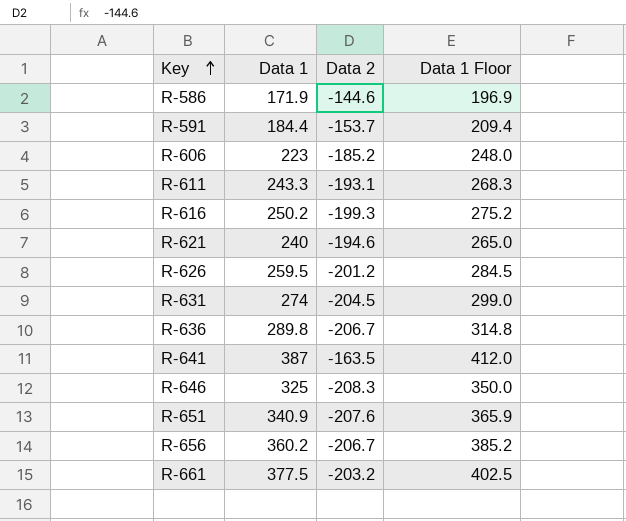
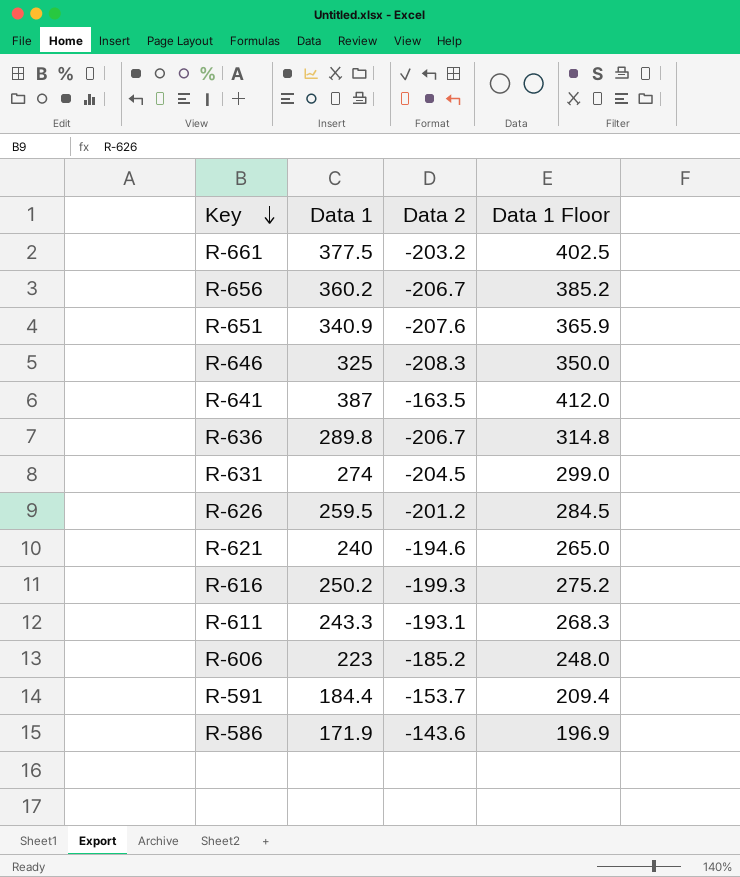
row order: Key ascending -> Key descending
R-586 | Data 2: -144.6 -> -143.6

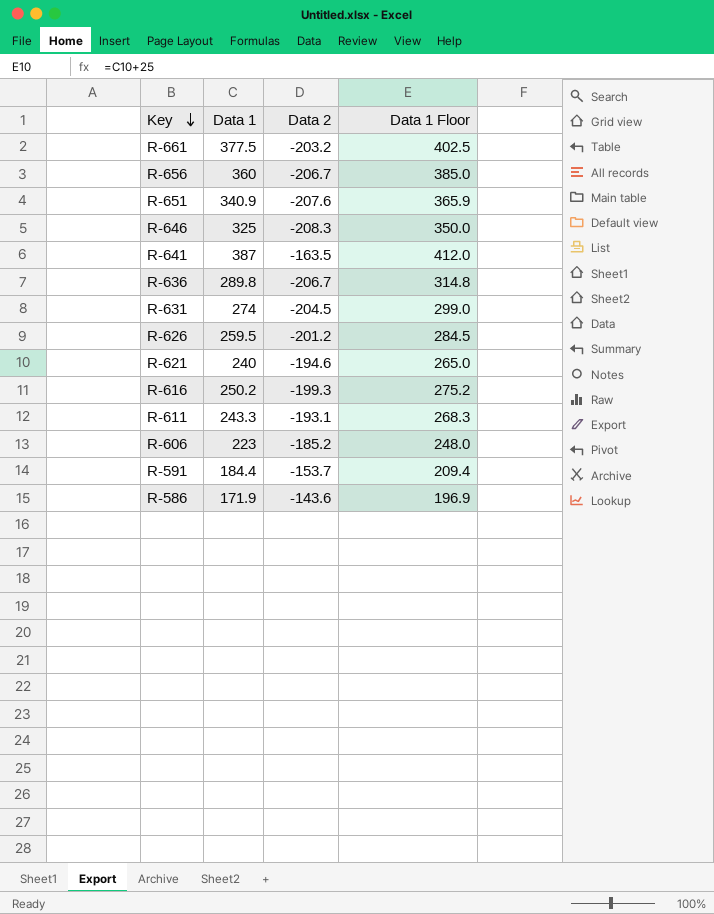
R-656 | Data 1: 360.2 -> 360
R-656 | Data 1 Floor: 385.2 -> 385.0

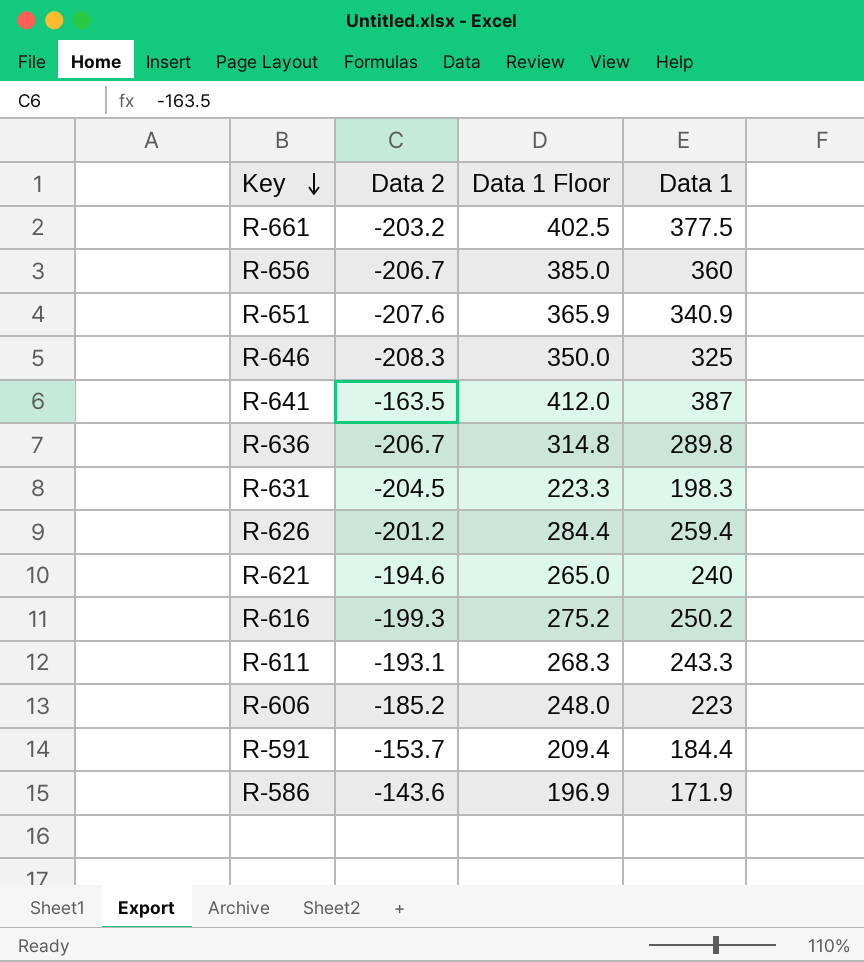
column Data 1 | position: 2 -> 4
R-631 | Data 1 Floor: 299.0 -> 223.3
R-631 | Data 1: 274 -> 198.3
R-626 | Data 1 Floor: 284.5 -> 284.4
R-626 | Data 1: 259.5 -> 259.4

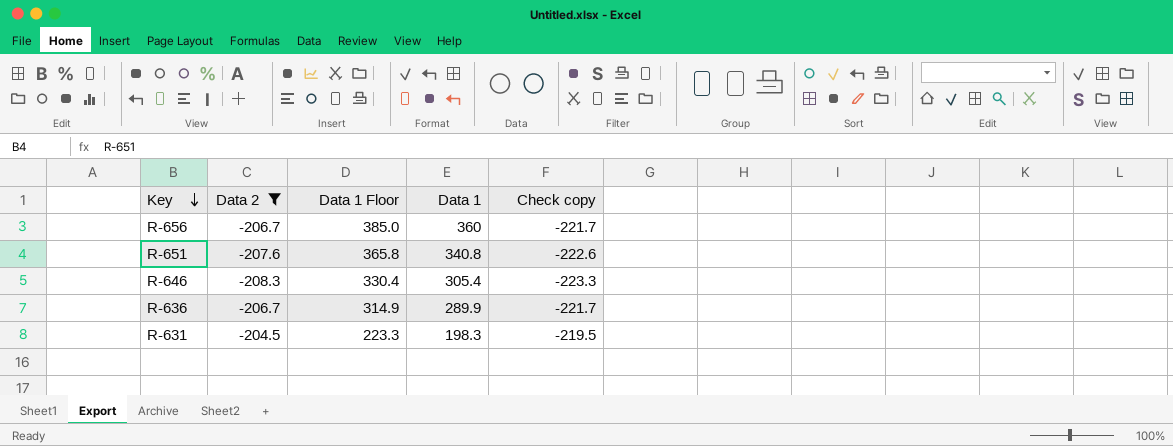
filter: none -> Data 2 <= -204.5
column Check copy | formula: none -> [Data 2] - 15
R-651 | Data 1 Floor: 365.9 -> 365.8
R-651 | Data 1: 340.9 -> 340.8
R-646 | Data 1 Floor: 350.0 -> 330.4
R-646 | Data 1: 325 -> 305.4
R-636 | Data 1 Floor: 314.8 -> 314.9
R-636 | Data 1: 289.8 -> 289.9

